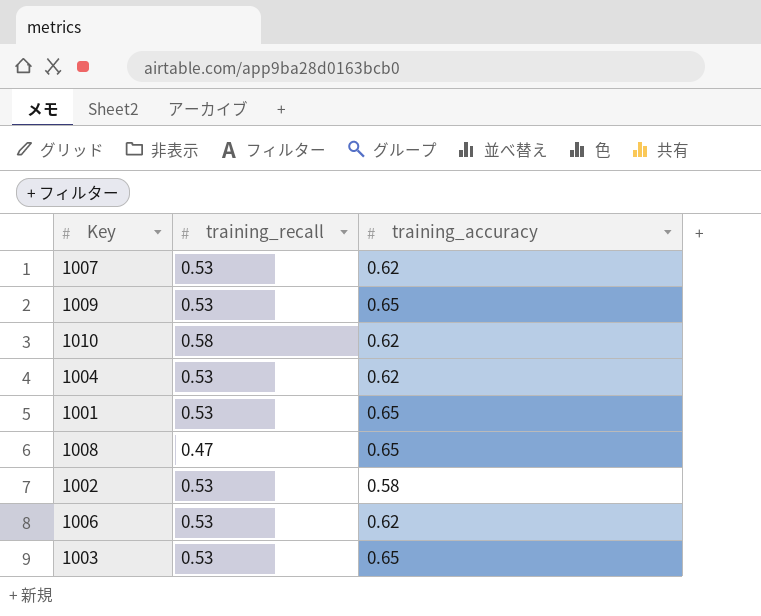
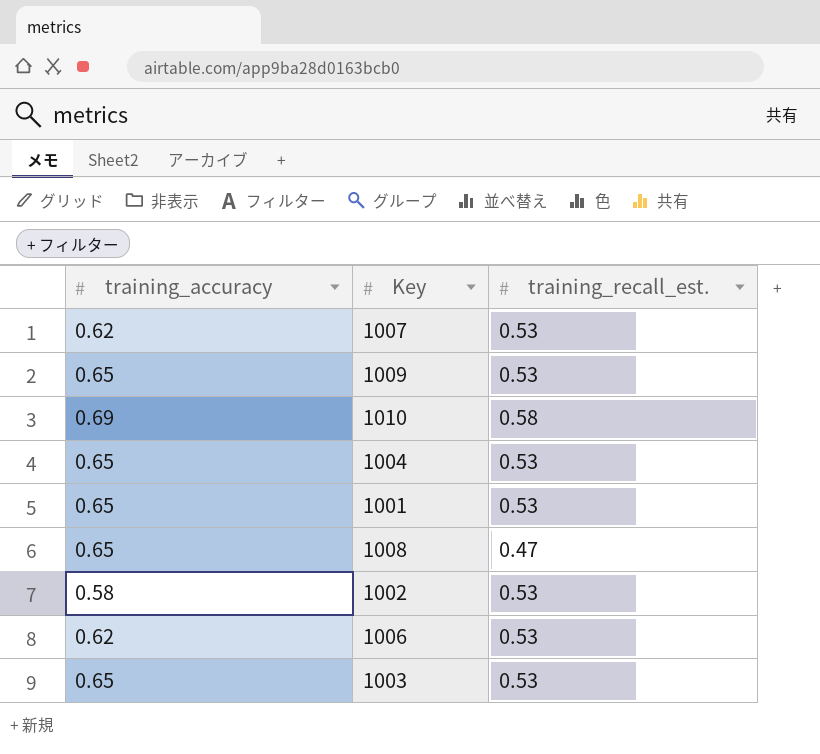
column training_accuracy | position: 3 -> 1
column name: training_recall -> training_recall_est.
1010 | training_accuracy: 0.62 -> 0.69
1004 | training_accuracy: 0.62 -> 0.65

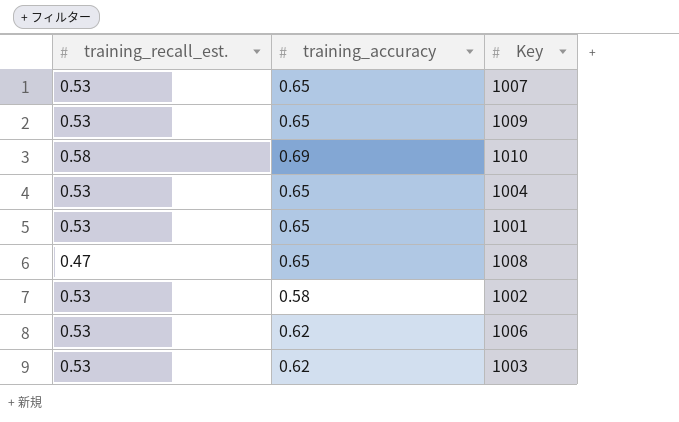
column training_recall_est. | position: 3 -> 1
1007 | training_accuracy: 0.62 -> 0.65
1003 | training_accuracy: 0.65 -> 0.62

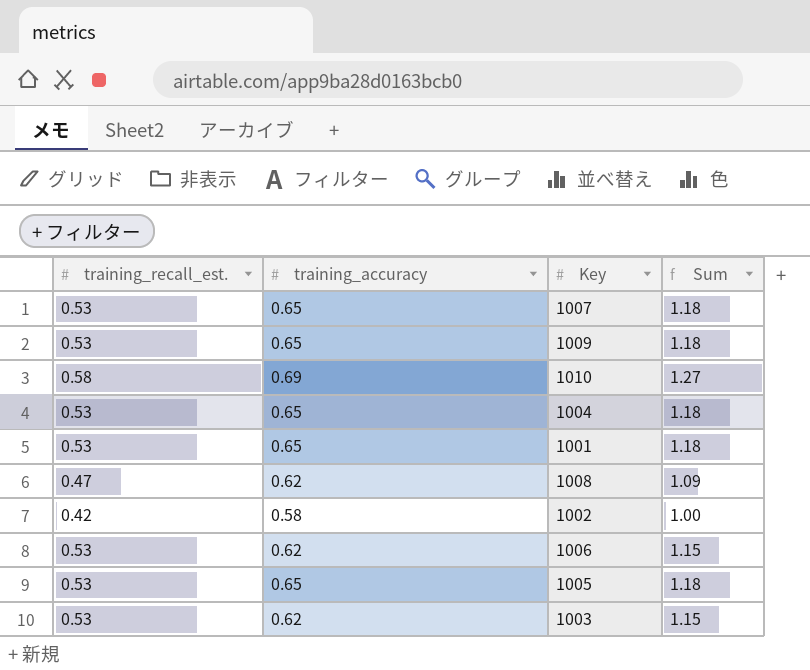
column Sum | formula: none -> [training_recall_est.] + [training_accuracy]
1008 | training_accuracy: 0.65 -> 0.62
1002 | training_recall_est.: 0.53 -> 0.42
row 1005: none -> 0.53 | 0.65 | 1.18

